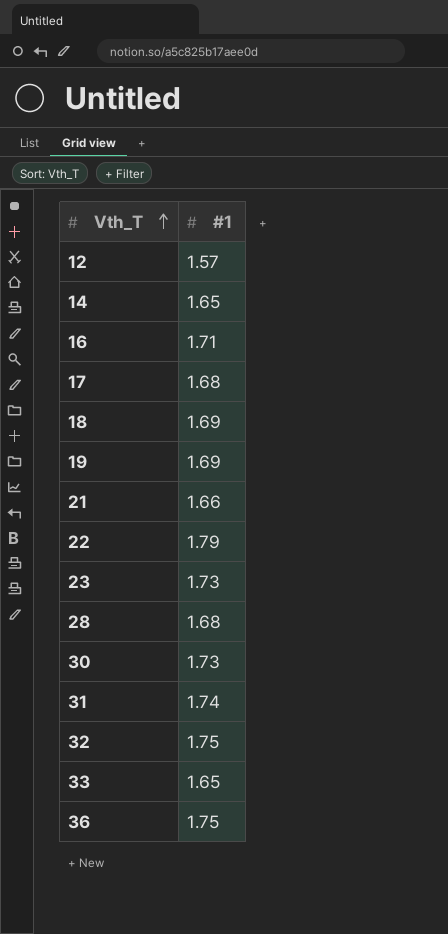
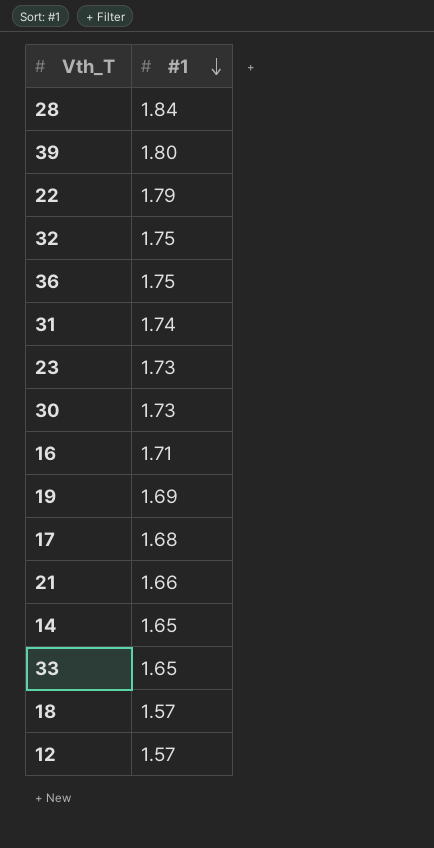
row order: Vth_T ascending -> #1 descending
28 | #1: 1.68 -> 1.84
row 39: none -> 1.80
18 | #1: 1.69 -> 1.57

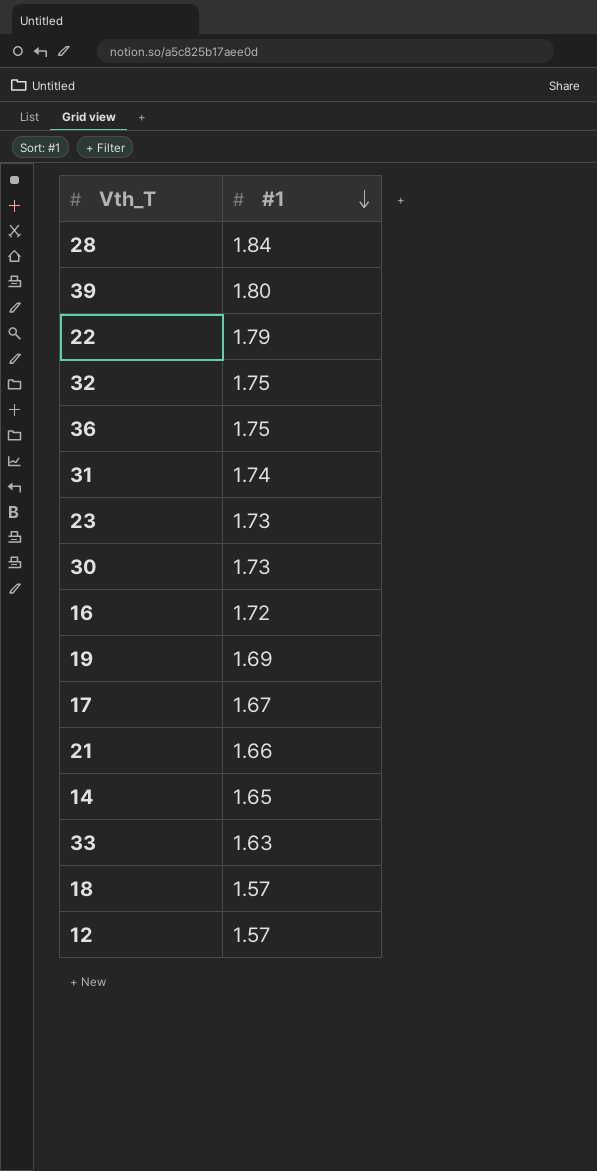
16 | #1: 1.71 -> 1.72
17 | #1: 1.68 -> 1.67
33 | #1: 1.65 -> 1.63

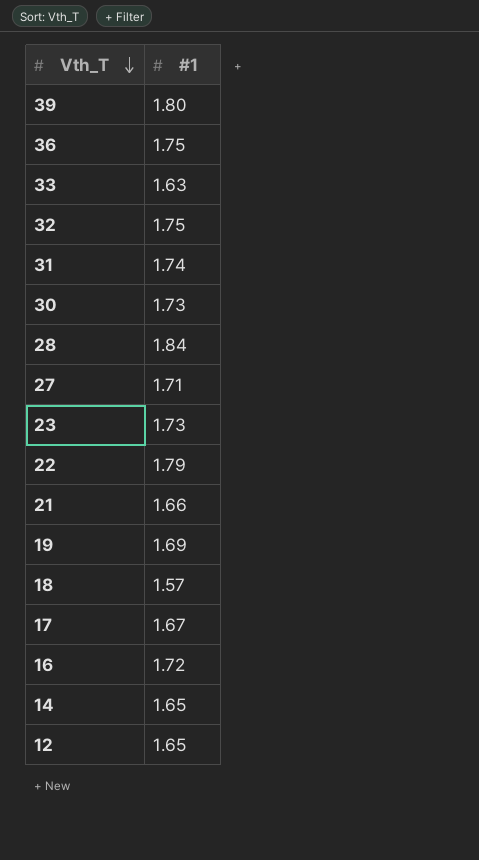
row order: #1 descending -> Vth_T descending
row 27: none -> 1.71
12 | #1: 1.57 -> 1.65

